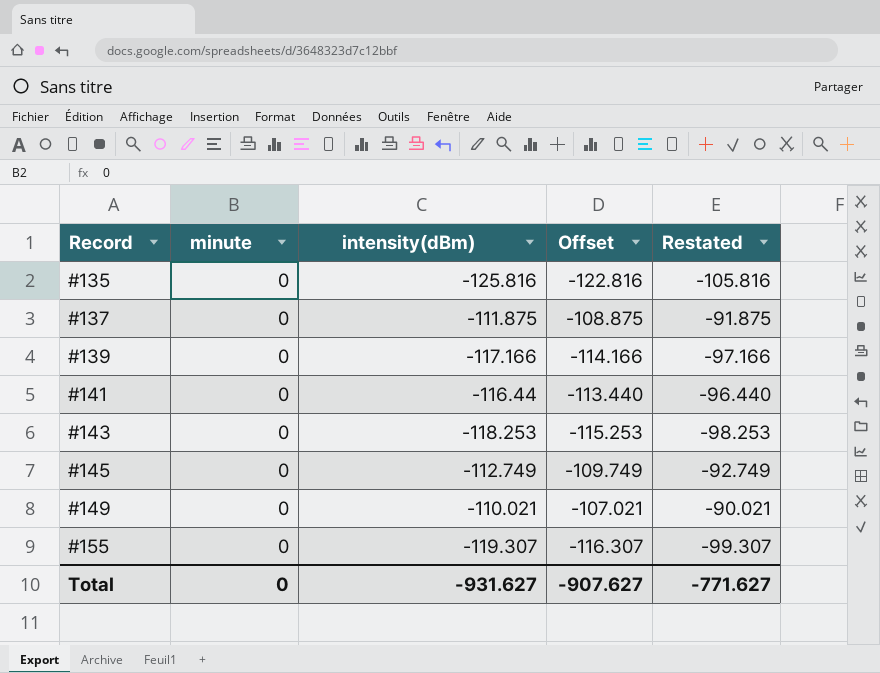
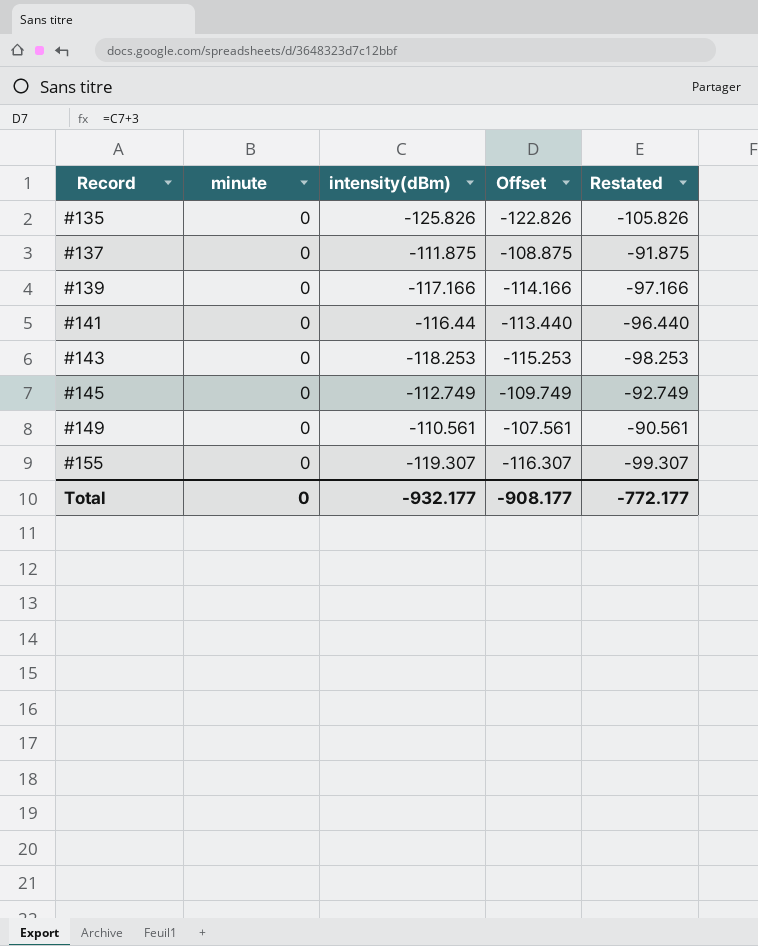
#135 | intensity(dBm): -125.816 -> -125.826
#135 | Offset: -122.816 -> -122.826
#135 | Restated: -105.816 -> -105.826
#149 | intensity(dBm): -110.021 -> -110.561
#149 | Offset: -107.021 -> -107.561
#149 | Restated: -90.021 -> -90.561
Total | intensity(dBm): -931.627 -> -932.177
Total | Offset: -907.627 -> -908.177
Total | Restated: -771.627 -> -772.177

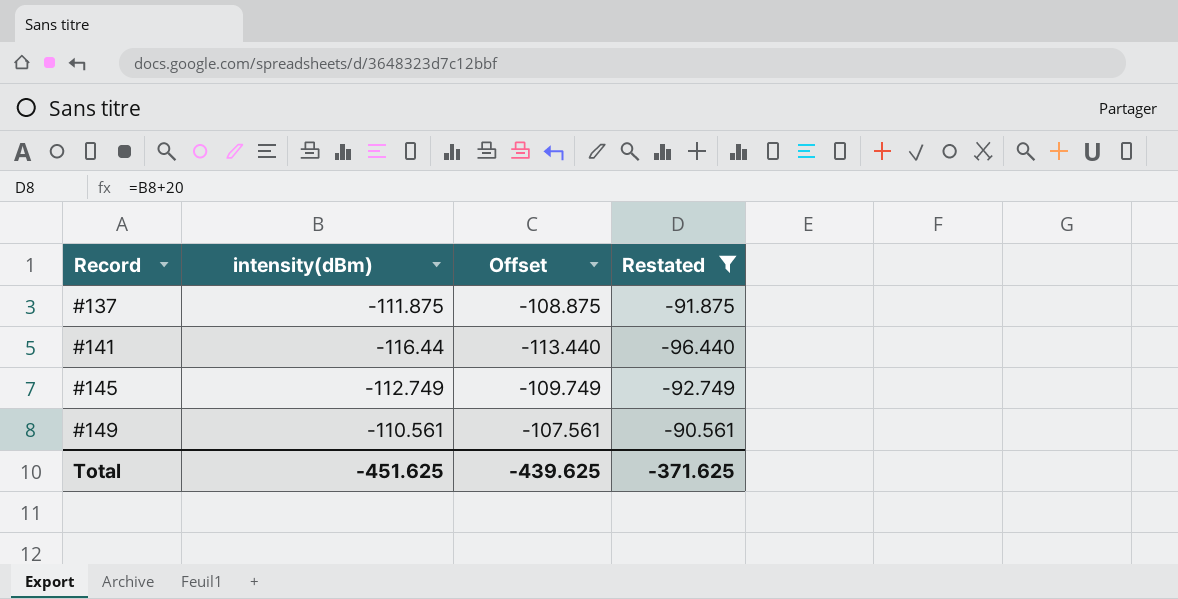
filter: none -> Restated >= -96.440
column minute | position: 2 -> none
Total | intensity(dBm): -932.177 -> -451.625
Total | Offset: -908.177 -> -439.625
Total | Restated: -772.177 -> -371.625

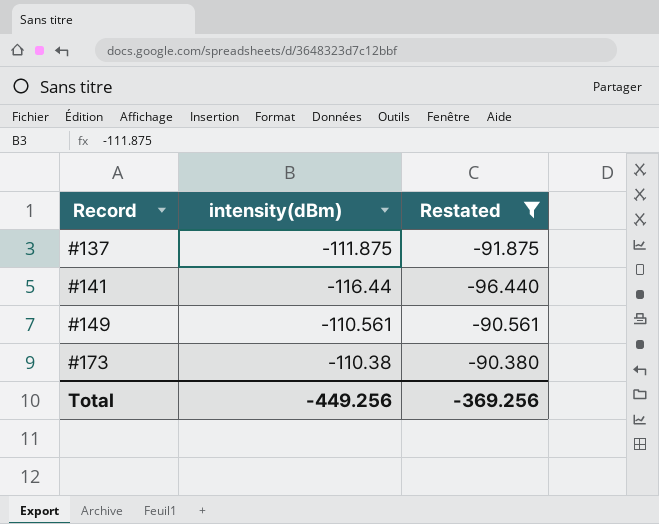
column Offset | formula: [intensity(dBm)] + 3 -> none
row #145: -112.749 | -109.749 | -92.749 -> none
row #173: none -> -110.38 | -90.380
Total | intensity(dBm): -451.625 -> -449.256
Total | Restated: -371.625 -> -369.256

